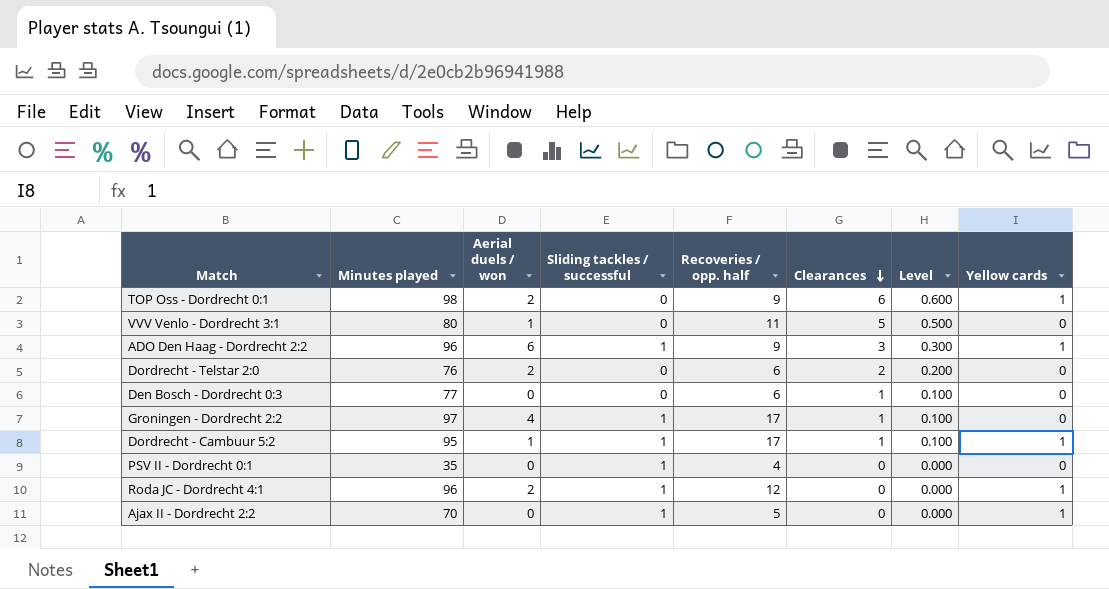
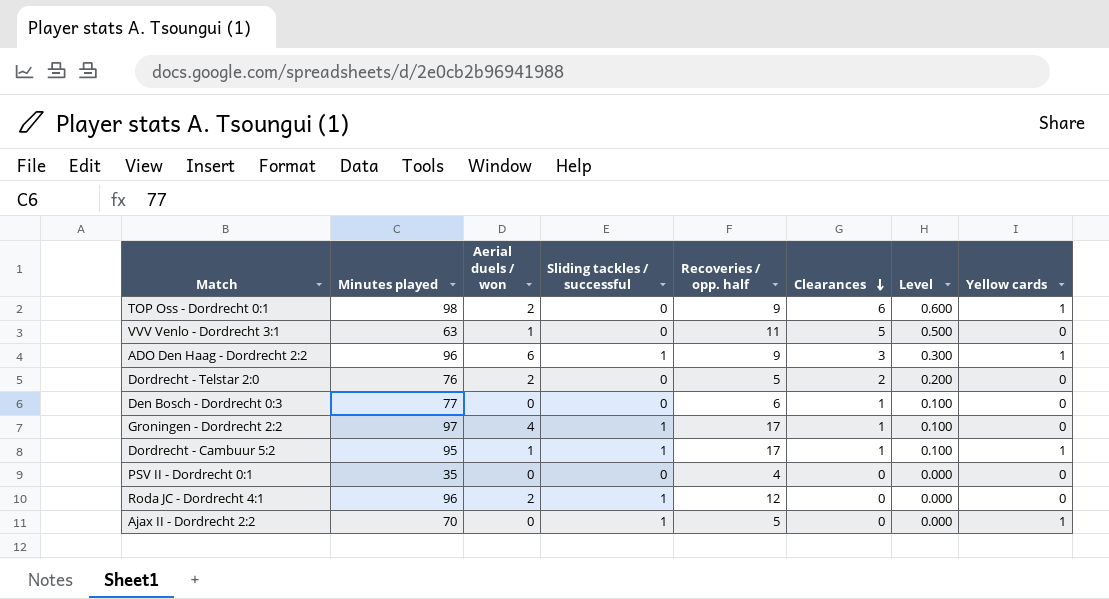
VVV Venlo - Dordrecht 3:1 | Minutes played: 80 -> 63
Dordrecht - Telstar 2:0 | Recoveries / opp. half: 6 -> 5
PSV II - Dordrecht 0:1 | Sliding tackles / successful: 1 -> 0
Roda JC - Dordrecht 4:1 | Yellow cards: 1 -> 0

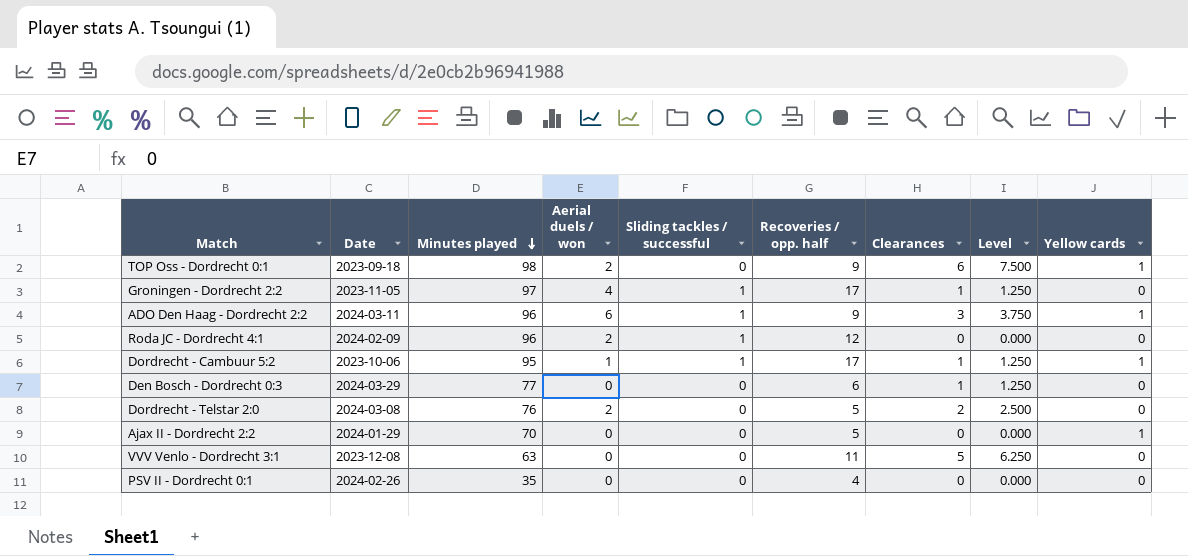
row order: Clearances descending -> Minutes played descending
column Date | position: none -> 2
column Level | formula: [Clearances] * 0.1 -> [Clearances] * 1.25
Ajax II - Dordrecht 2:2 | Sliding tackles / successful: 1 -> 0
VVV Venlo - Dordrecht 3:1 | Aerial duels / won: 1 -> 0

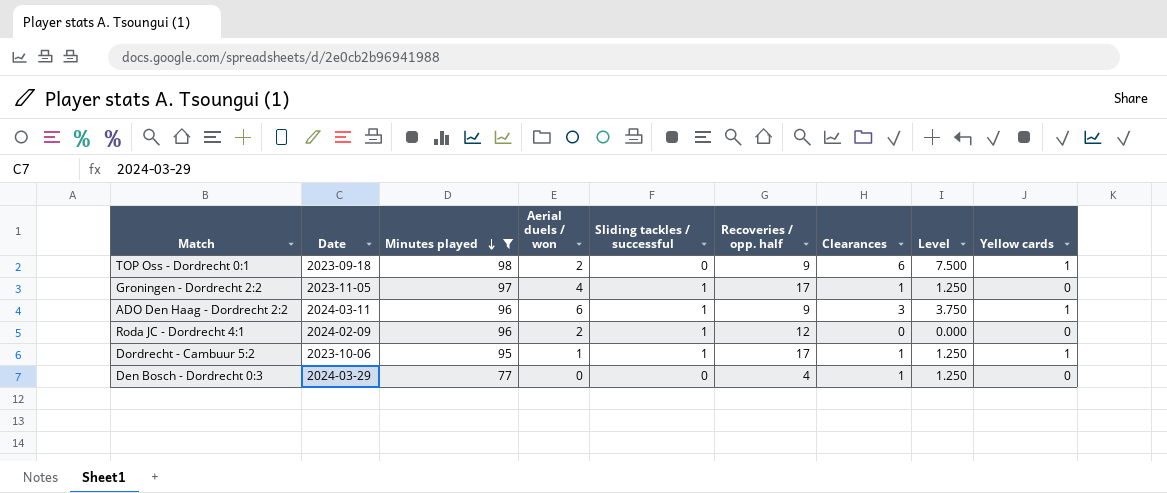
filter: none -> Minutes played >= 77
Den Bosch - Dordrecht 0:3 | Recoveries / opp. half: 6 -> 4

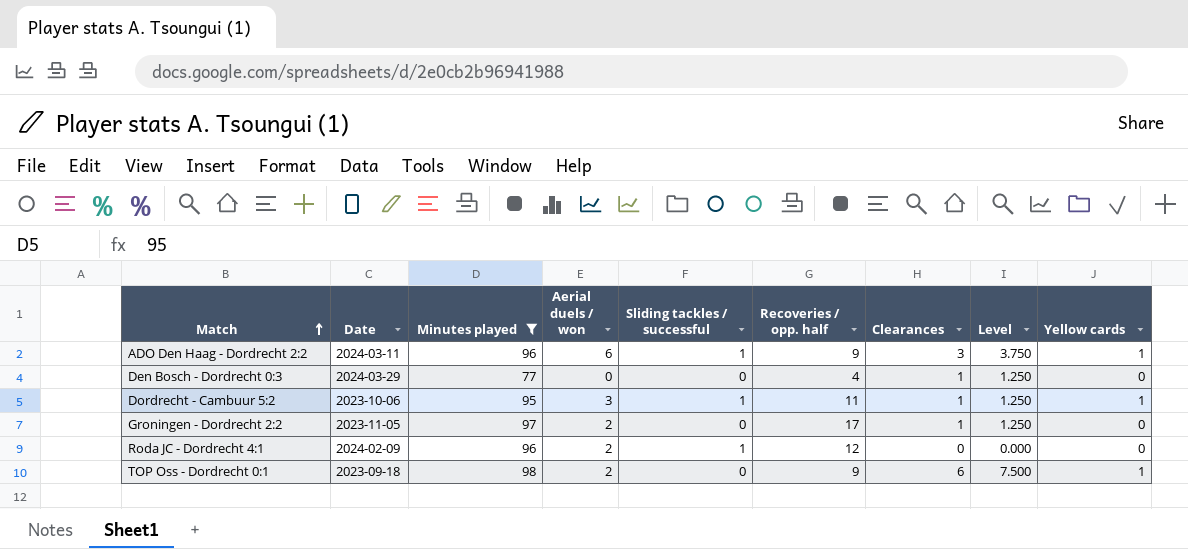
row order: Minutes played descending -> Match ascending
Dordrecht - Cambuur 5:2 | Aerial duels / won: 1 -> 3
Dordrecht - Cambuur 5:2 | Recoveries / opp. half: 17 -> 11
Groningen - Dordrecht 2:2 | Aerial duels / won: 4 -> 2
Groningen - Dordrecht 2:2 | Sliding tackles / successful: 1 -> 0

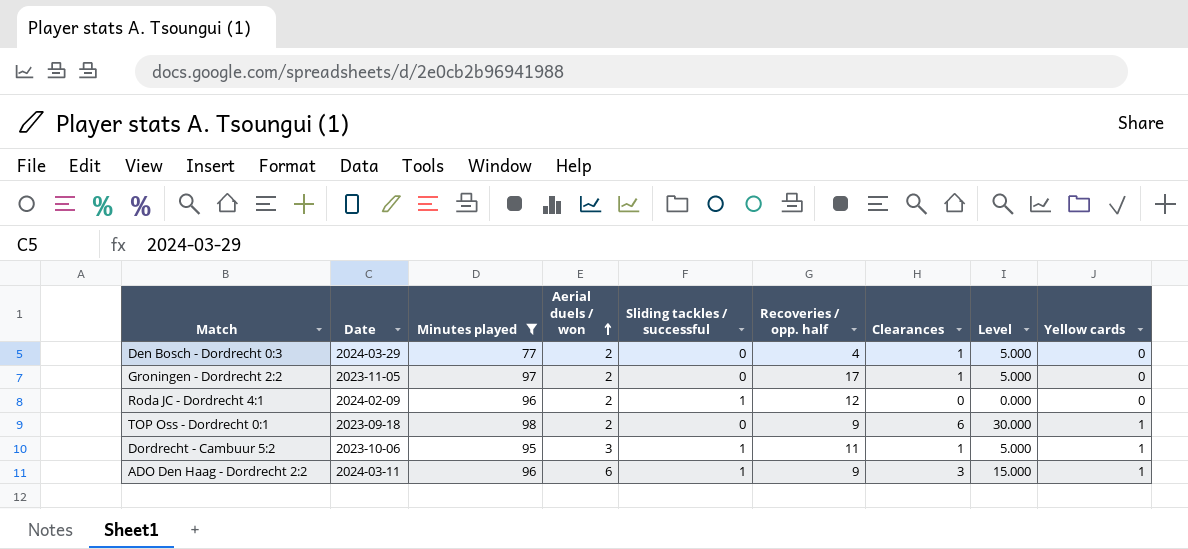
row order: Match ascending -> Aerial duels / won ascending
column Level | formula: [Clearances] * 1.25 -> [Clearances] * 5
Den Bosch - Dordrecht 0:3 | Aerial duels / won: 0 -> 2

